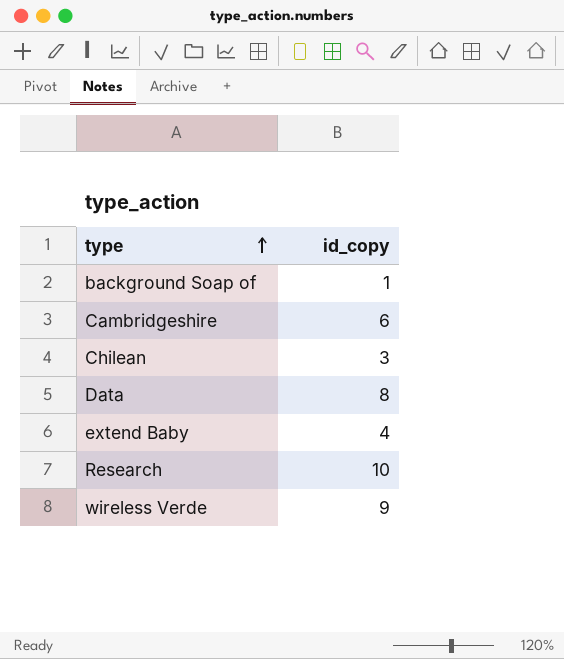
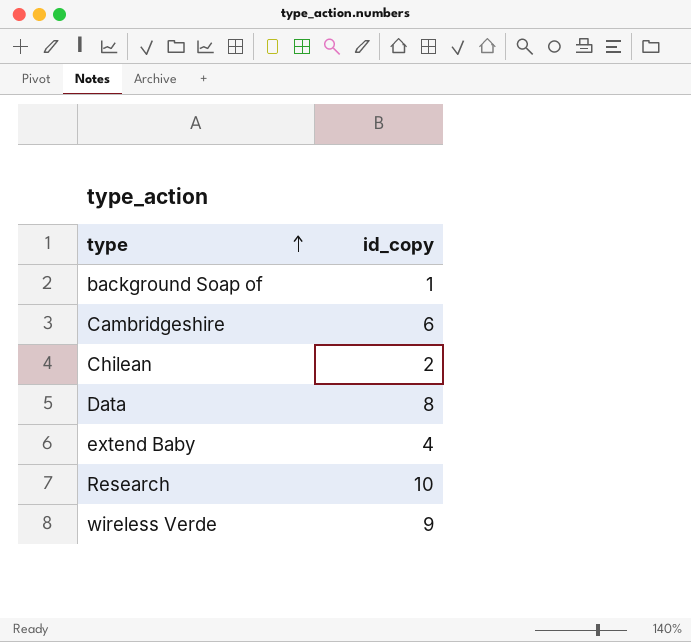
Chilean | id_copy: 3 -> 2

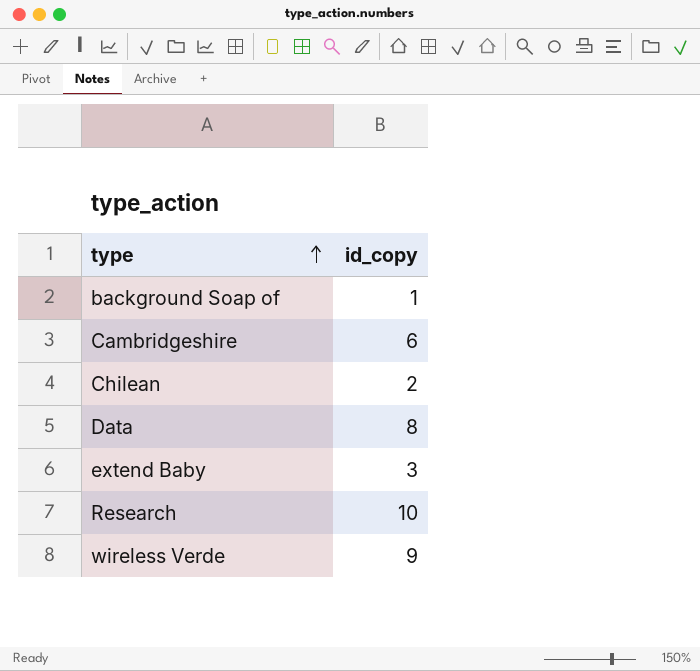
extend Baby | id_copy: 4 -> 3

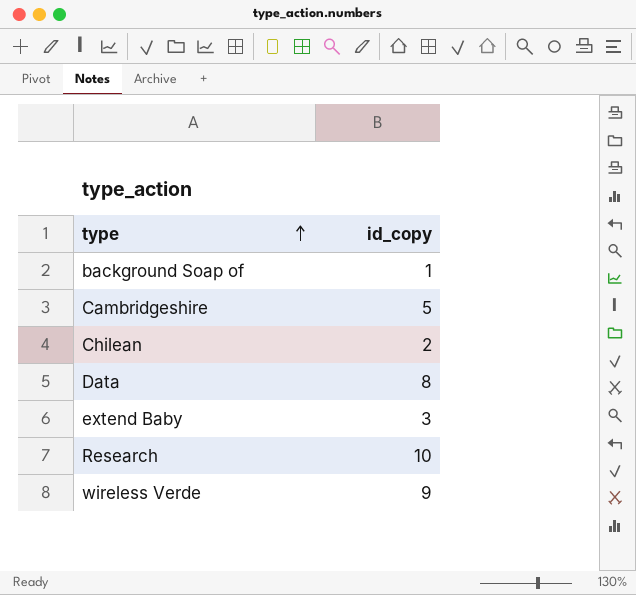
Cambridgeshire | id_copy: 6 -> 5

